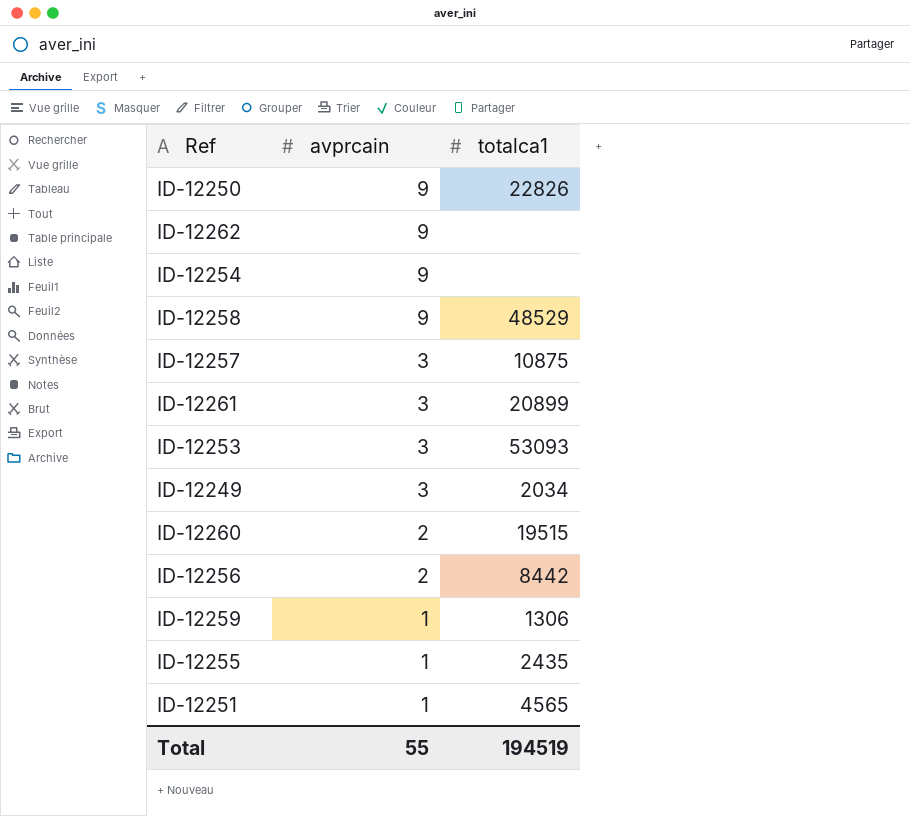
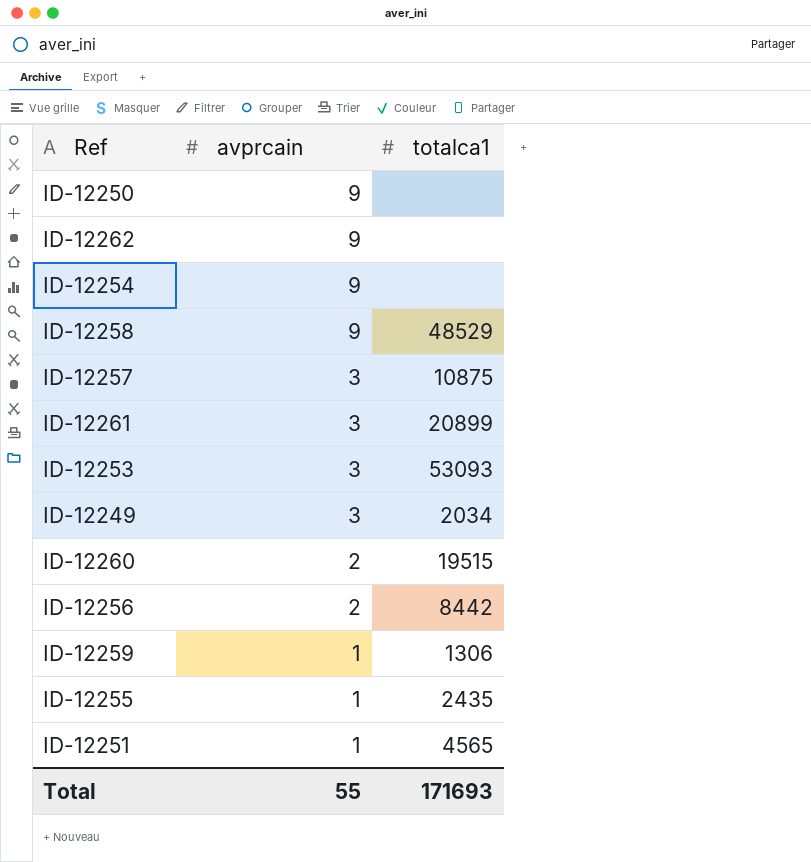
ID-12250 | totalca1: 22826 -> none
Total | totalca1: 194519 -> 171693

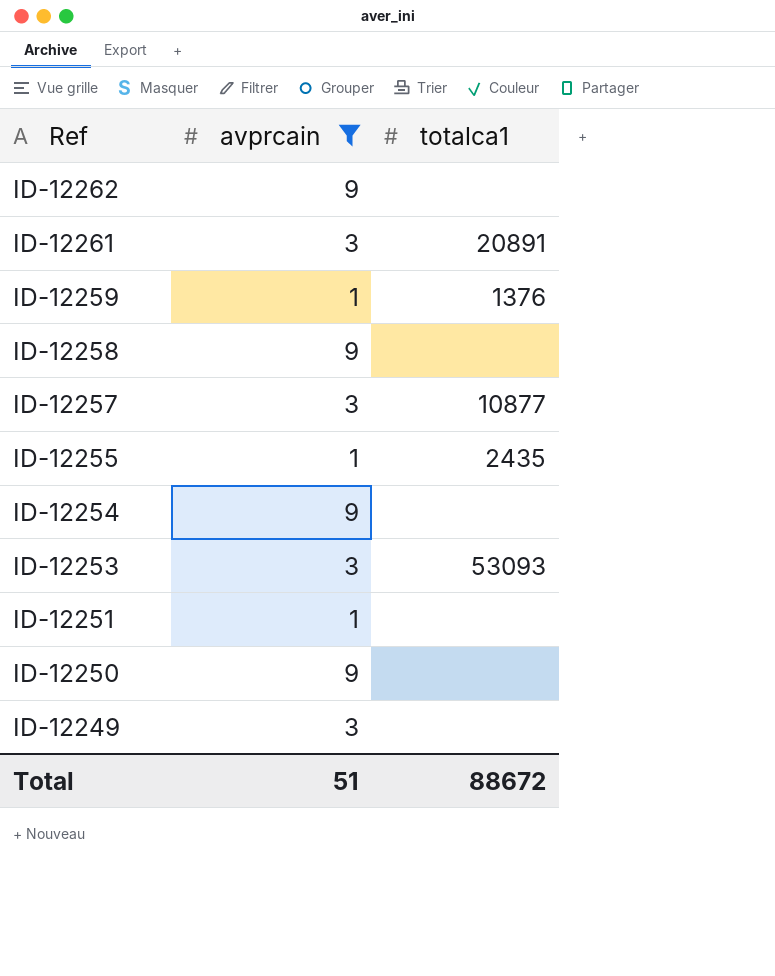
filter: none -> avprcain != 2
row order: avprcain descending -> Ref descending
ID-12261 | totalca1: 20899 -> 20891
ID-12259 | totalca1: 1306 -> 1376
ID-12258 | totalca1: 48529 -> none
ID-12257 | totalca1: 10875 -> 10877
ID-12251 | totalca1: 4565 -> none
ID-12249 | totalca1: 2034 -> none
Total | avprcain: 55 -> 51
Total | totalca1: 171693 -> 88672

